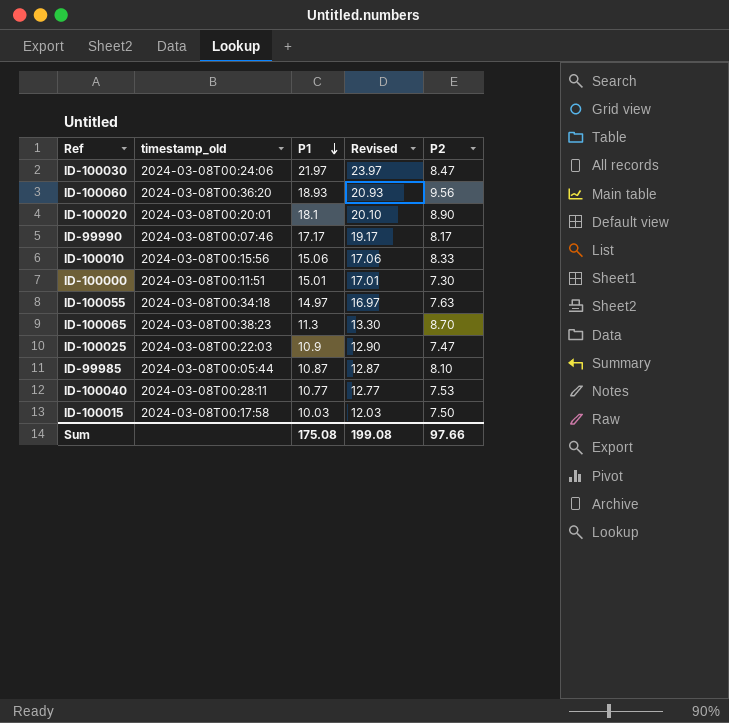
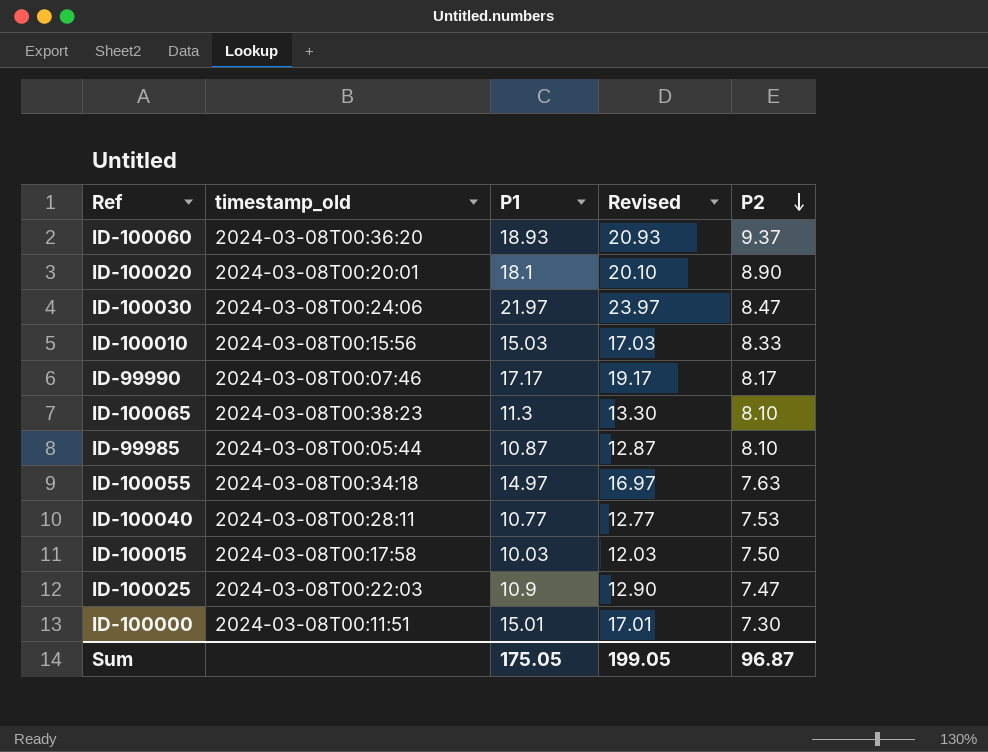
row order: P1 descending -> P2 descending
ID-100060 | P2: 9.56 -> 9.37
ID-100010 | P1: 15.06 -> 15.03
ID-100010 | Revised: 17.06 -> 17.03
ID-100065 | P2: 8.70 -> 8.10
Sum | P1: 175.08 -> 175.05
Sum | Revised: 199.08 -> 199.05
Sum | P2: 97.66 -> 96.87

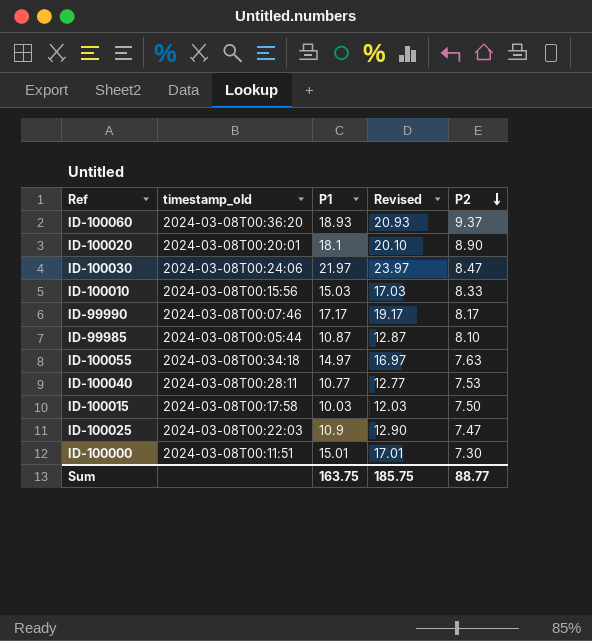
row ID-100065: 2024-03-08T00:38:23 | 11.3 | 13.30 | 8.10 -> none
Sum | P1: 175.05 -> 163.75
Sum | Revised: 199.05 -> 185.75
Sum | P2: 96.87 -> 88.77

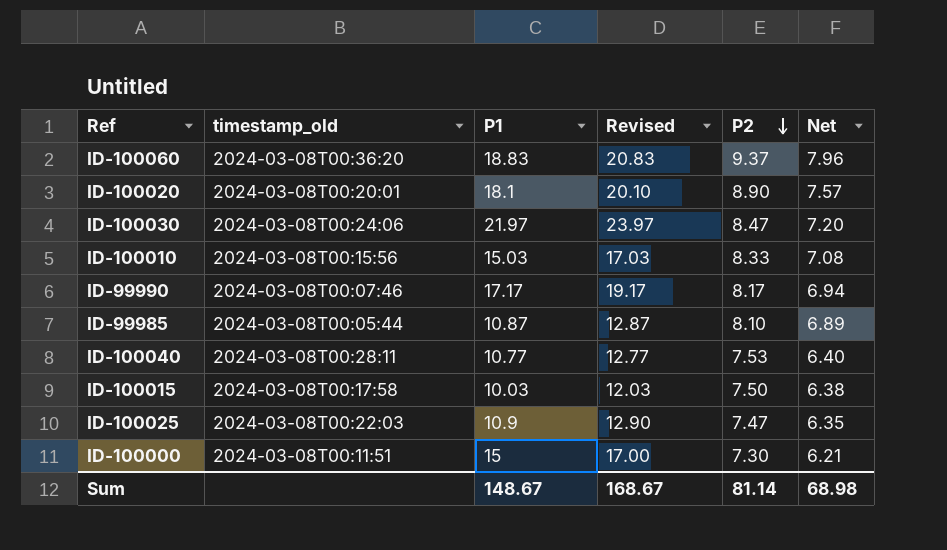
column Net | formula: none -> [P2] * 0.85
row ID-100055: 2024-03-08T00:34:18 | 14.97 | 16.97 | 7.63 -> none
ID-100060 | P1: 18.93 -> 18.83
ID-100060 | Revised: 20.93 -> 20.83
ID-100000 | P1: 15.01 -> 15
ID-100000 | Revised: 17.01 -> 17.00
Sum | P1: 163.75 -> 148.67
Sum | Revised: 185.75 -> 168.67
Sum | P2: 88.77 -> 81.14

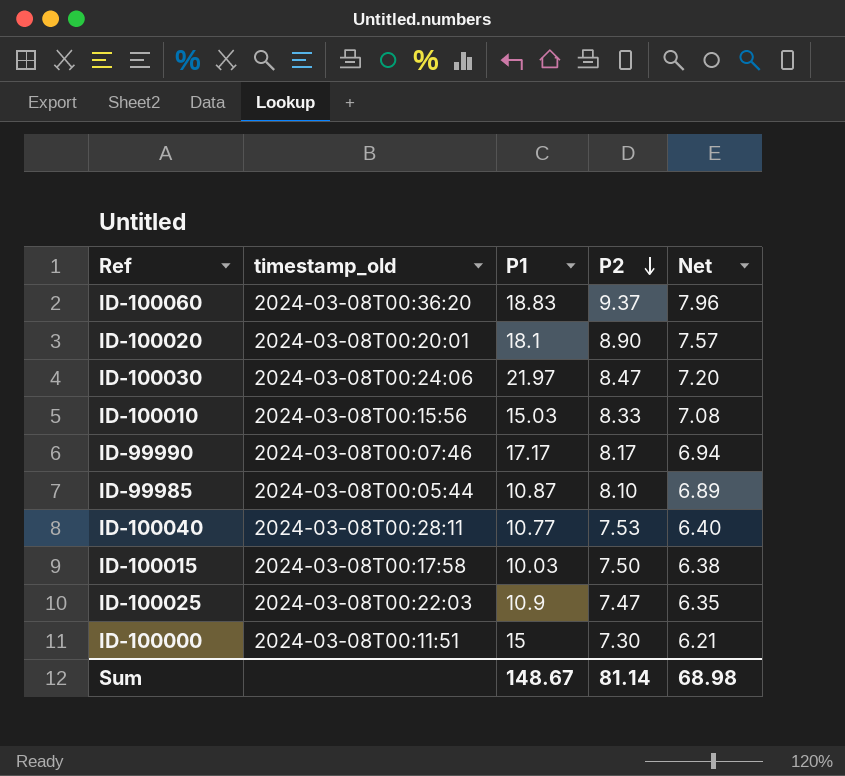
column Revised | formula: [P1] + 2 -> none

